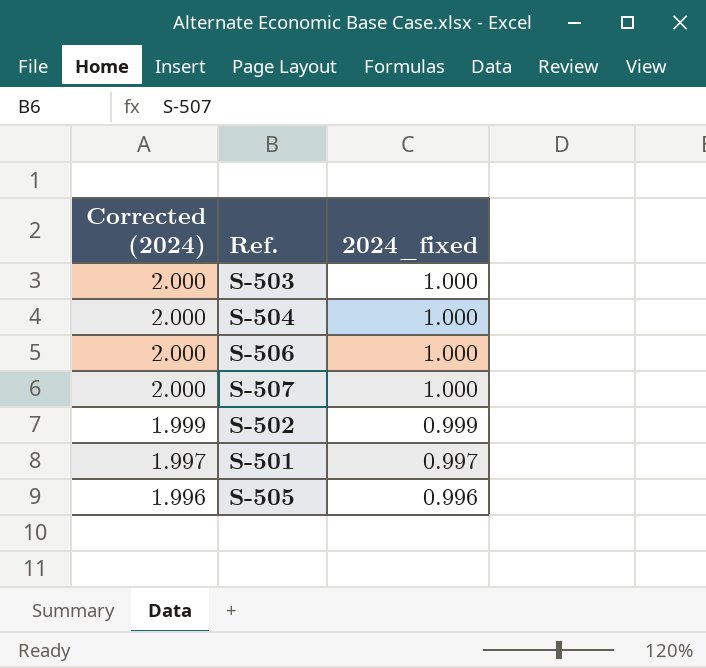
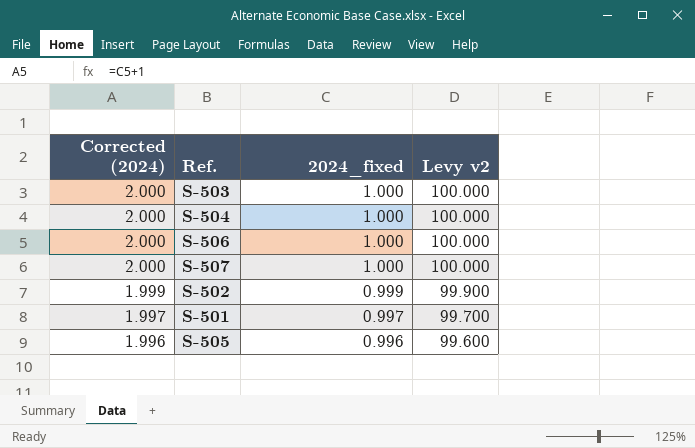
column Levy v2 | formula: none -> [2024_fixed] * 100

